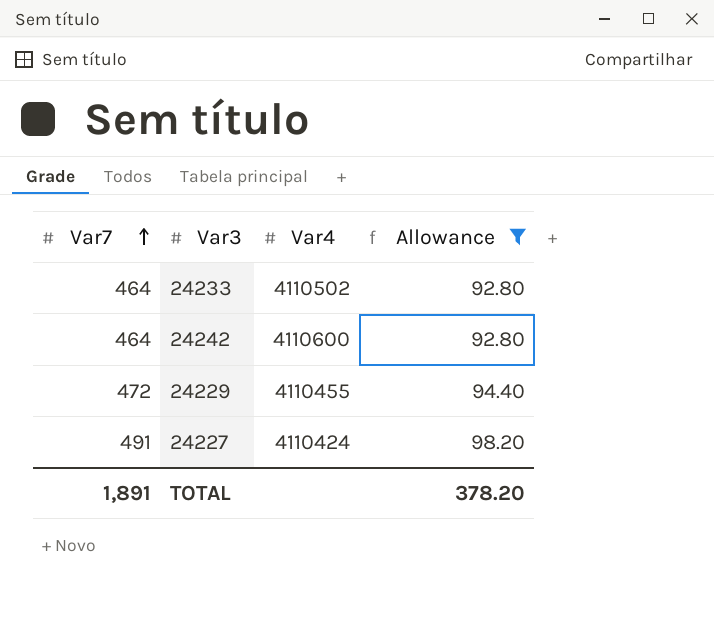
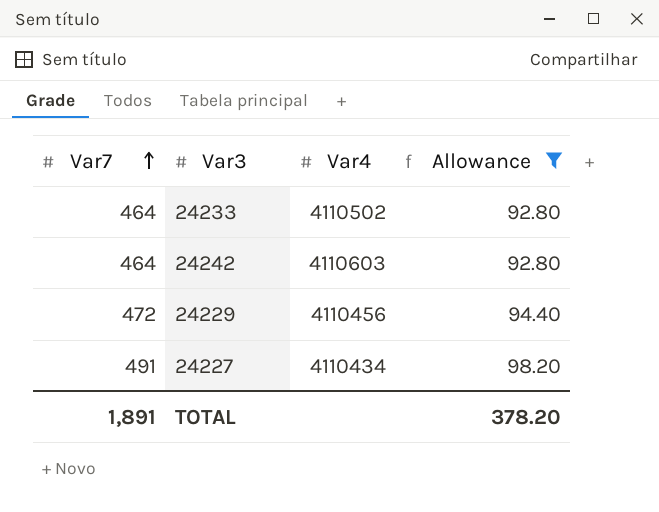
24242 | Var4: 4110600 -> 4110603
24229 | Var4: 4110455 -> 4110456
24227 | Var4: 4110424 -> 4110434

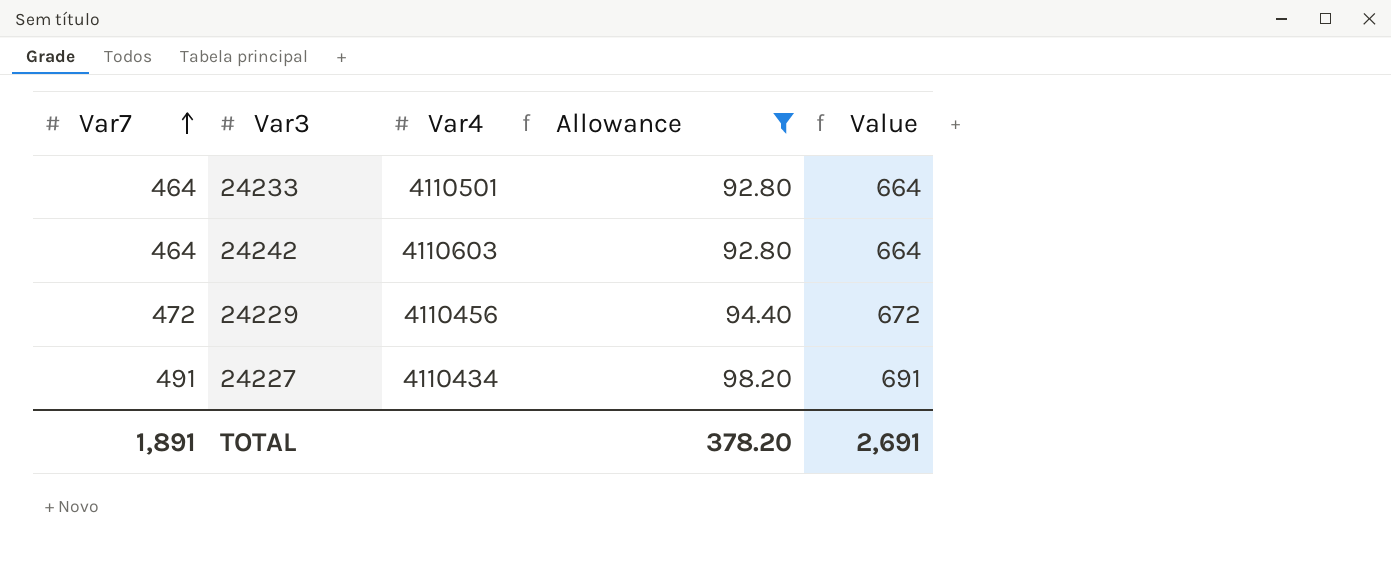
column Value | formula: none -> [Var7] + 200
24233 | Var4: 4110502 -> 4110501

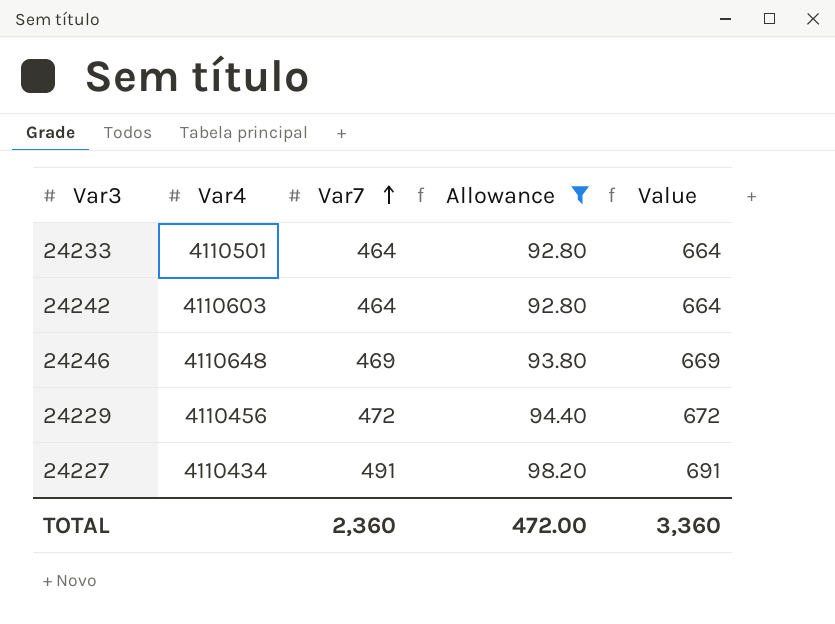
column Var7 | position: 1 -> 3
row 24246: none -> 4110648 | 469 | 93.80 | 669
TOTAL | Var7: 1,891 -> 2,360
TOTAL | Allowance: 378.20 -> 472.00
TOTAL | Value: 2,691 -> 3,360

